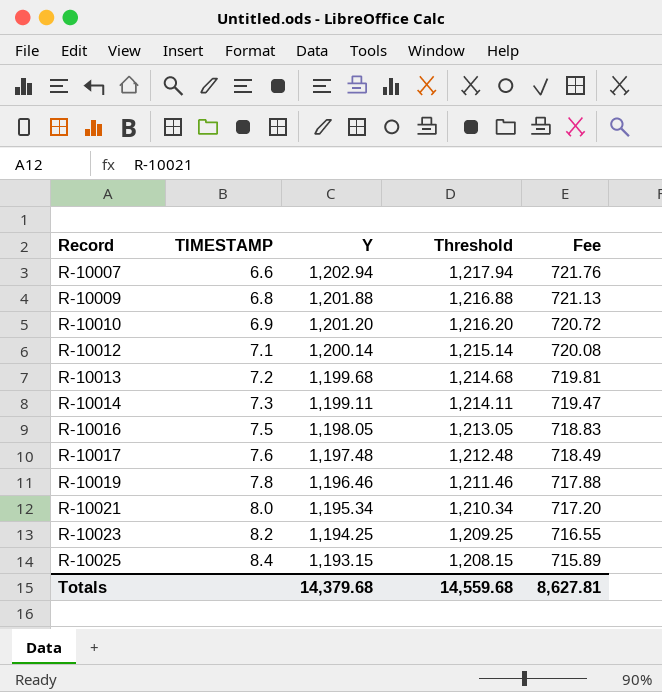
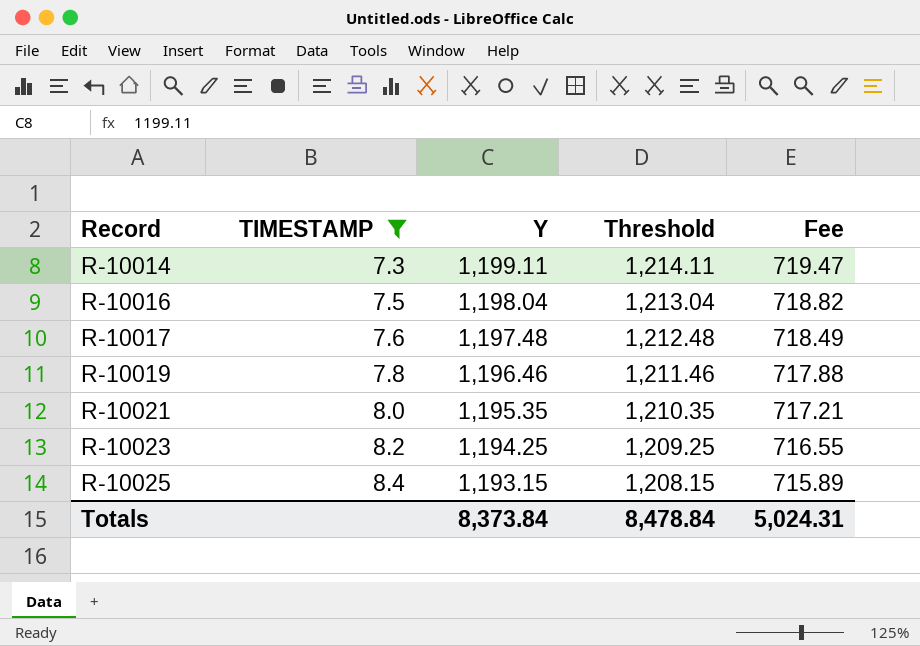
filter: none -> TIMESTAMP >= 7.3
R-10016 | Y: 1,198.05 -> 1,198.04
R-10016 | Threshold: 1,213.05 -> 1,213.04
R-10016 | Fee: 718.83 -> 718.82
R-10021 | Y: 1,195.34 -> 1,195.35
R-10021 | Threshold: 1,210.34 -> 1,210.35
R-10021 | Fee: 717.20 -> 717.21
Totals | Y: 14,379.68 -> 8,373.84
Totals | Threshold: 14,559.68 -> 8,478.84
Totals | Fee: 8,627.81 -> 5,024.31

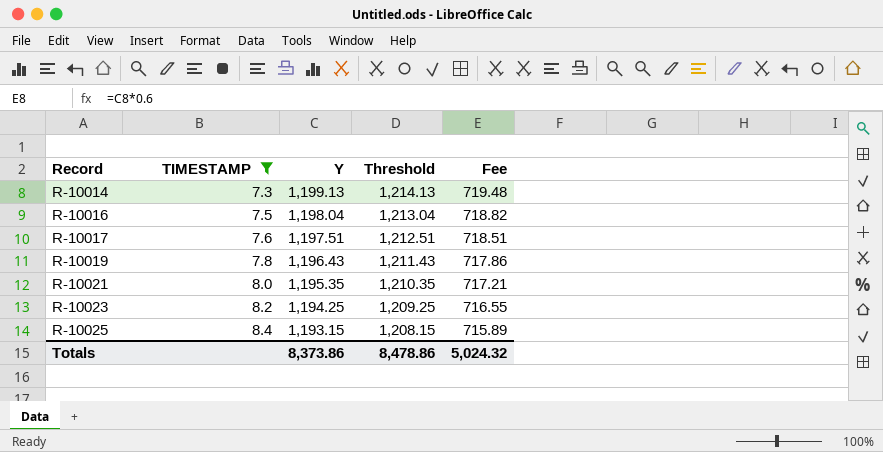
R-10014 | Y: 1,199.11 -> 1,199.13
R-10014 | Threshold: 1,214.11 -> 1,214.13
R-10014 | Fee: 719.47 -> 719.48
R-10017 | Y: 1,197.48 -> 1,197.51
R-10017 | Threshold: 1,212.48 -> 1,212.51
R-10017 | Fee: 718.49 -> 718.51
R-10019 | Y: 1,196.46 -> 1,196.43
R-10019 | Threshold: 1,211.46 -> 1,211.43
R-10019 | Fee: 717.88 -> 717.86
Totals | Y: 8,373.84 -> 8,373.86
Totals | Threshold: 8,478.84 -> 8,478.86
Totals | Fee: 5,024.31 -> 5,024.32

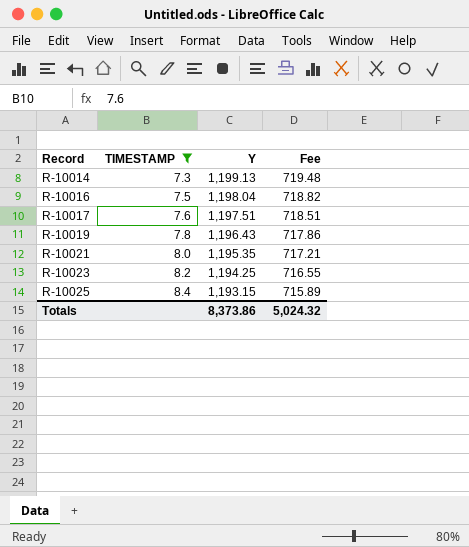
column Threshold | formula: [Y] + 15 -> none

